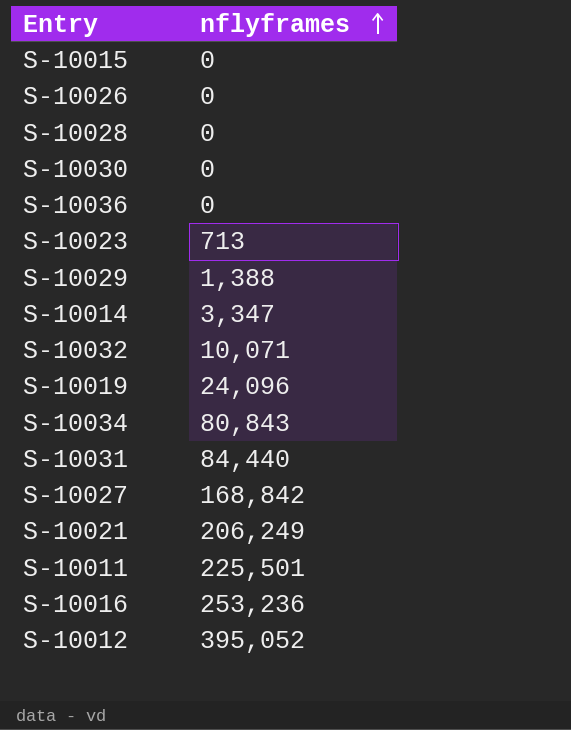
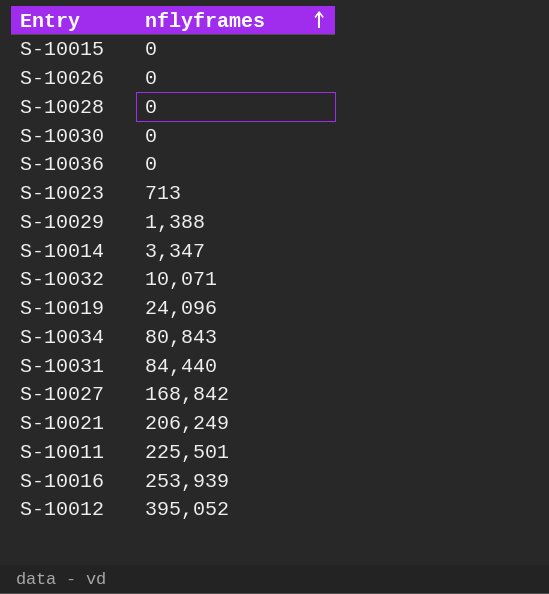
S-10016 | nflyframes: 253,236 -> 253,939

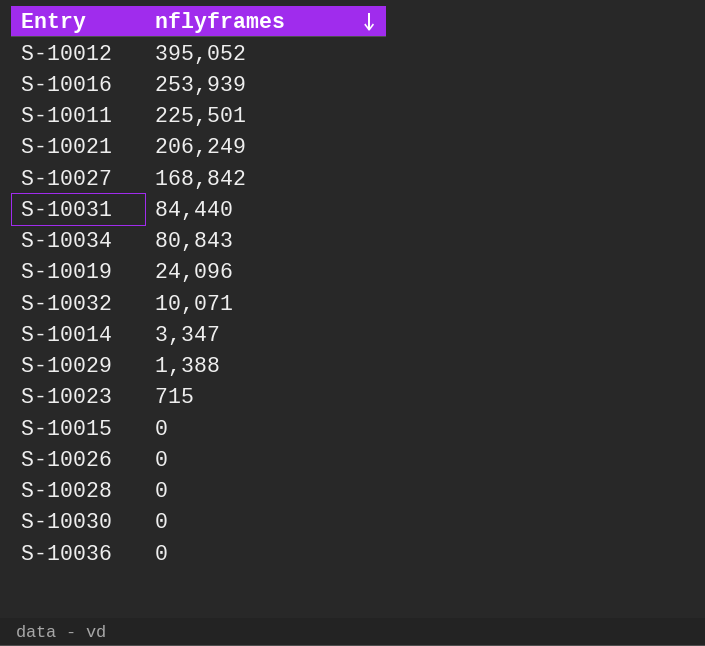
row order: nflyframes ascending -> nflyframes descending
S-10023 | nflyframes: 713 -> 715

